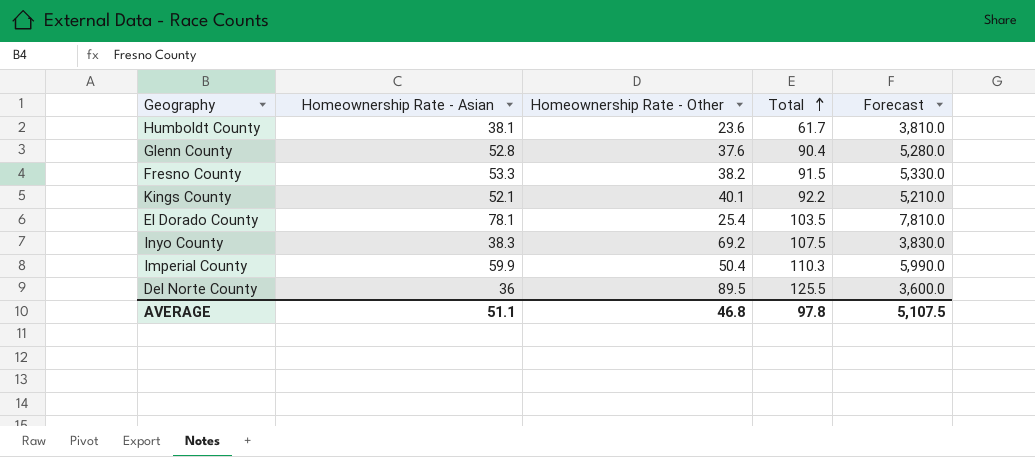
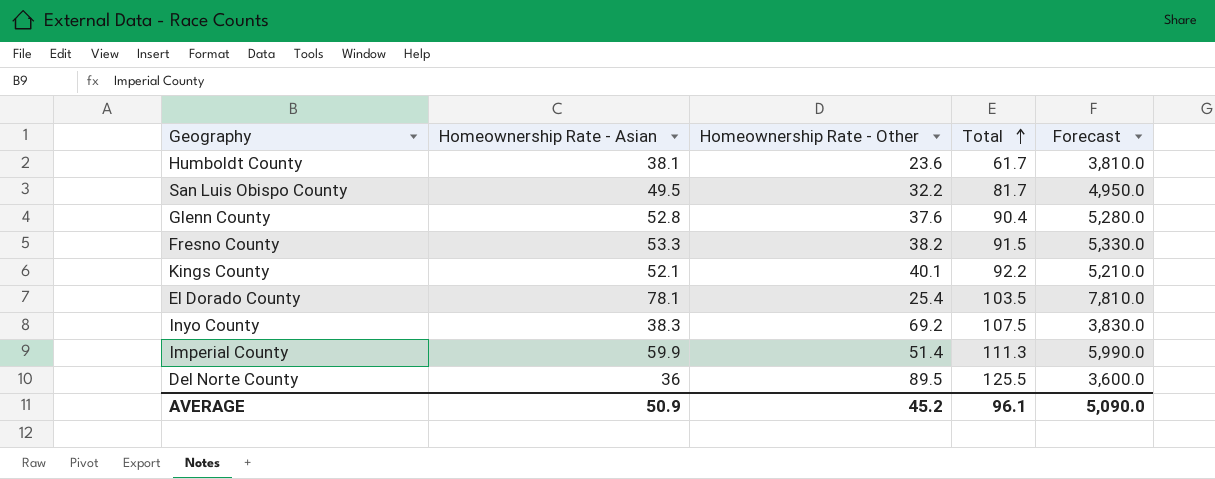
row San Luis Obispo County: none -> 49.5 | 32.2 | 81.7 | 4,950.0
Imperial County | Homeownership Rate - Other: 50.4 -> 51.4
Imperial County | Total: 110.3 -> 111.3
AVERAGE | Homeownership Rate - Asian: 51.1 -> 50.9
AVERAGE | Homeownership Rate - Other: 46.8 -> 45.2
AVERAGE | Total: 97.8 -> 96.1
AVERAGE | Forecast: 5,107.5 -> 5,090.0

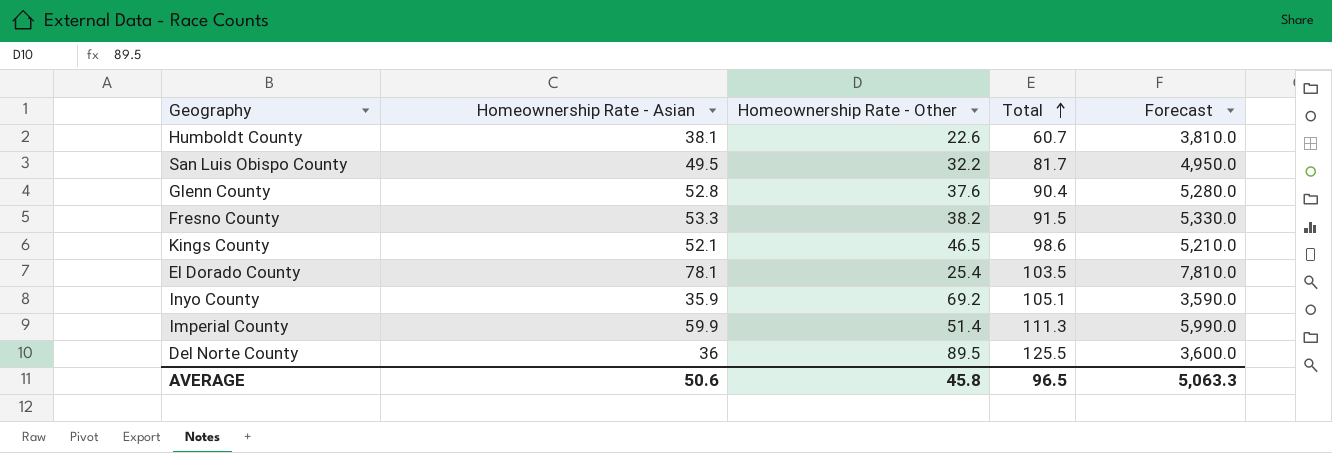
Humboldt County | Homeownership Rate - Other: 23.6 -> 22.6
Humboldt County | Total: 61.7 -> 60.7
Kings County | Homeownership Rate - Other: 40.1 -> 46.5
Kings County | Total: 92.2 -> 98.6
Inyo County | Homeownership Rate - Asian: 38.3 -> 35.9
Inyo County | Total: 107.5 -> 105.1
Inyo County | Forecast: 3,830.0 -> 3,590.0
AVERAGE | Homeownership Rate - Asian: 50.9 -> 50.6
AVERAGE | Homeownership Rate - Other: 45.2 -> 45.8
AVERAGE | Total: 96.1 -> 96.5
AVERAGE | Forecast: 5,090.0 -> 5,063.3

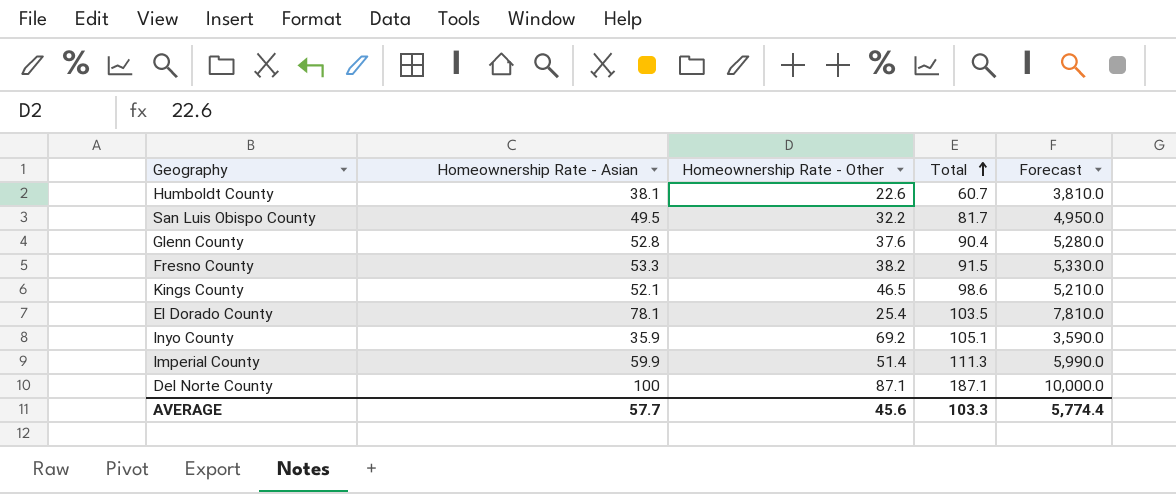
Del Norte County | Homeownership Rate - Asian: 36 -> 100
Del Norte County | Homeownership Rate - Other: 89.5 -> 87.1
Del Norte County | Total: 125.5 -> 187.1
Del Norte County | Forecast: 3,600.0 -> 10,000.0
AVERAGE | Homeownership Rate - Asian: 50.6 -> 57.7
AVERAGE | Homeownership Rate - Other: 45.8 -> 45.6
AVERAGE | Total: 96.5 -> 103.3
AVERAGE | Forecast: 5,063.3 -> 5,774.4

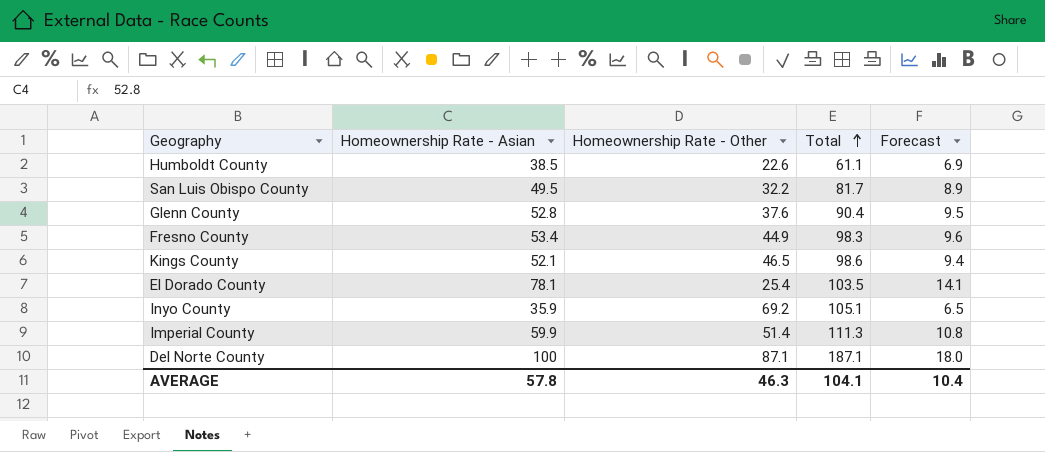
column Forecast | formula: [Homeownership Rate - Asian] * 100 -> [Homeownership Rate - Asian] * 0.18
Humboldt County | Homeownership Rate - Asian: 38.1 -> 38.5
Humboldt County | Total: 60.7 -> 61.1
Fresno County | Homeownership Rate - Asian: 53.3 -> 53.4
Fresno County | Homeownership Rate - Other: 38.2 -> 44.9
Fresno County | Total: 91.5 -> 98.3
AVERAGE | Homeownership Rate - Asian: 57.7 -> 57.8
AVERAGE | Homeownership Rate - Other: 45.6 -> 46.3
AVERAGE | Total: 103.3 -> 104.1
AVERAGE | Forecast: 5,774.4 -> 10.4

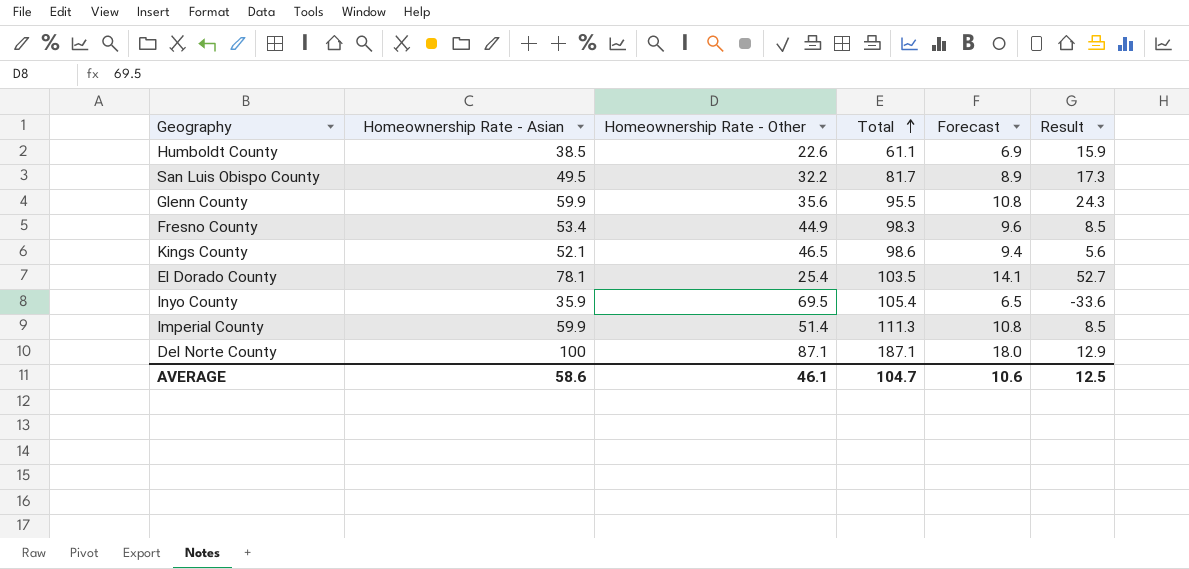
column Result | formula: none -> [Homeownership Rate - Asian] - [Homeownership Rate - Other]
Glenn County | Homeownership Rate - Asian: 52.8 -> 59.9
Glenn County | Homeownership Rate - Other: 37.6 -> 35.6
Glenn County | Total: 90.4 -> 95.5
Glenn County | Forecast: 9.5 -> 10.8
Inyo County | Homeownership Rate - Other: 69.2 -> 69.5
Inyo County | Total: 105.1 -> 105.4
AVERAGE | Homeownership Rate - Asian: 57.8 -> 58.6
AVERAGE | Homeownership Rate - Other: 46.3 -> 46.1
AVERAGE | Total: 104.1 -> 104.7
AVERAGE | Forecast: 10.4 -> 10.6

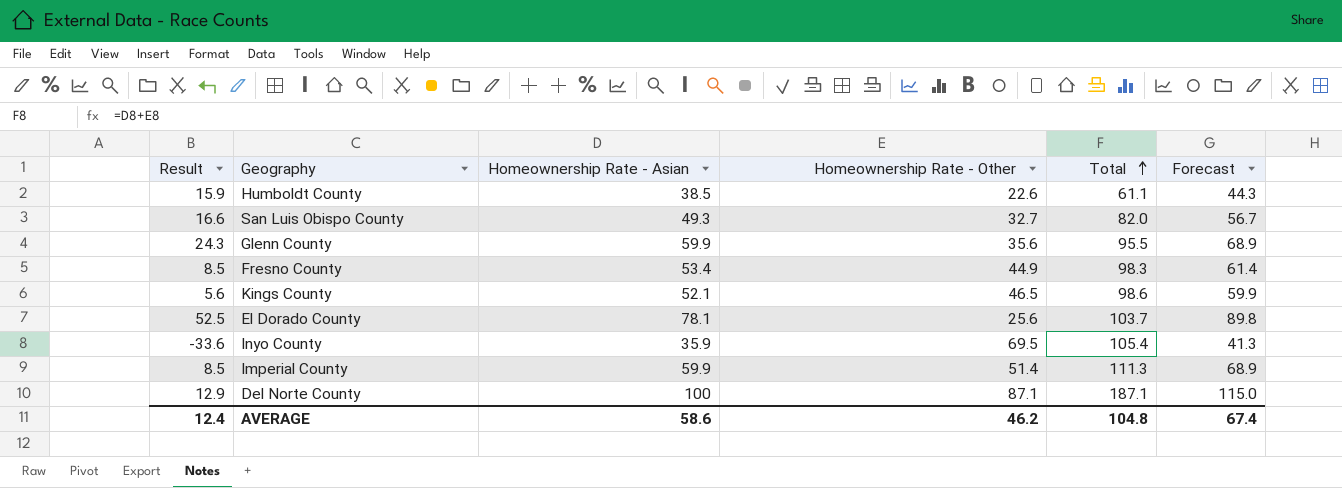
column Result | position: 6 -> 1
column Forecast | formula: [Homeownership Rate - Asian] * 0.18 -> [Homeownership Rate - Asian] * 1.15
San Luis Obispo County | Result: 17.3 -> 16.6
San Luis Obispo County | Homeownership Rate - Asian: 49.5 -> 49.3
San Luis Obispo County | Homeownership Rate - Other: 32.2 -> 32.7
San Luis Obispo County | Total: 81.7 -> 82.0
El Dorado County | Result: 52.7 -> 52.5
El Dorado County | Homeownership Rate - Other: 25.4 -> 25.6
El Dorado County | Total: 103.5 -> 103.7
AVERAGE | Result: 12.5 -> 12.4
AVERAGE | Homeownership Rate - Other: 46.1 -> 46.2
AVERAGE | Total: 104.7 -> 104.8
AVERAGE | Forecast: 10.6 -> 67.4

